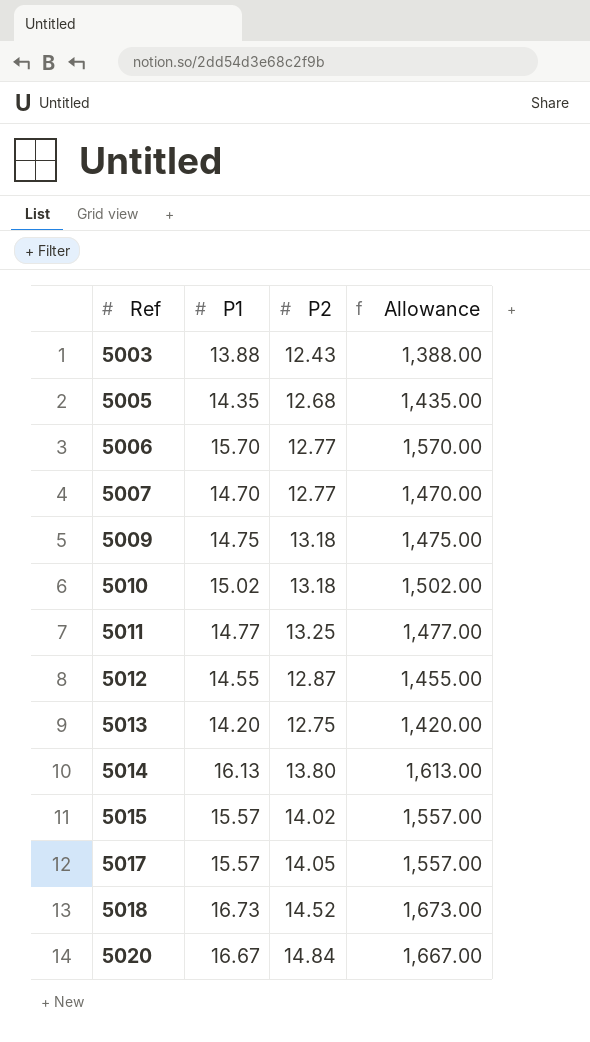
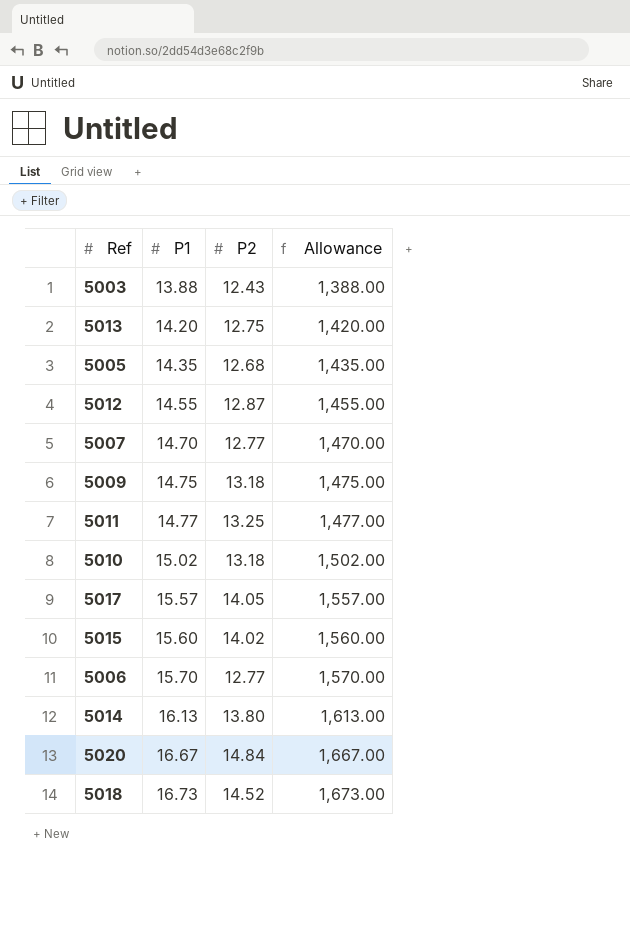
row order: Ref ascending -> P1 ascending
5015 | P1: 15.57 -> 15.60
5015 | Allowance: 1,557.00 -> 1,560.00

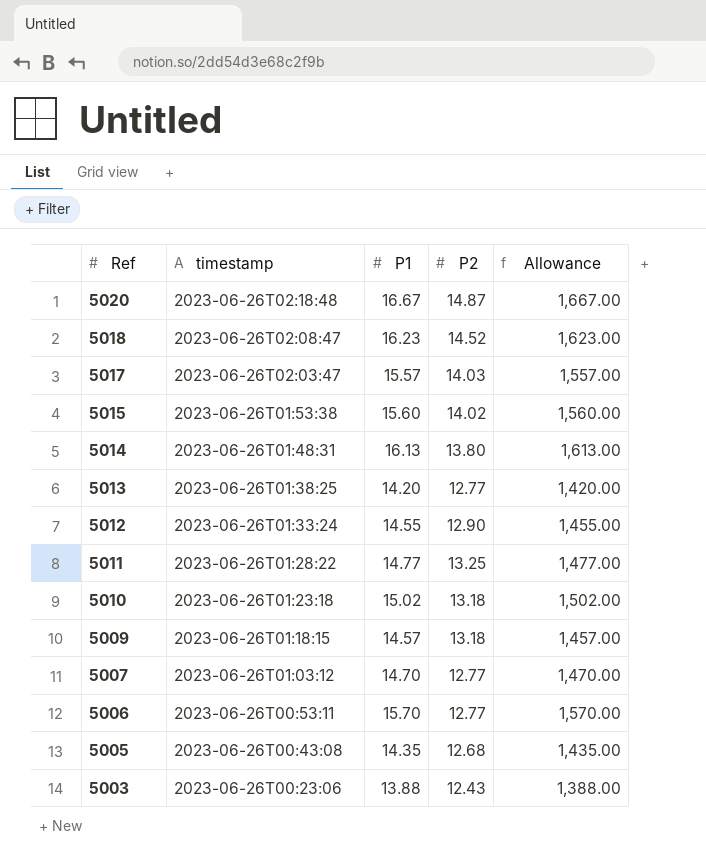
row order: P1 ascending -> Ref descending
column timestamp | position: none -> 2
5020 | P2: 14.84 -> 14.87
5018 | P1: 16.73 -> 16.23
5018 | Allowance: 1,673.00 -> 1,623.00
5017 | P2: 14.05 -> 14.03
5013 | P2: 12.75 -> 12.77
5012 | P2: 12.87 -> 12.90
5009 | P1: 14.75 -> 14.57
5009 | Allowance: 1,475.00 -> 1,457.00

